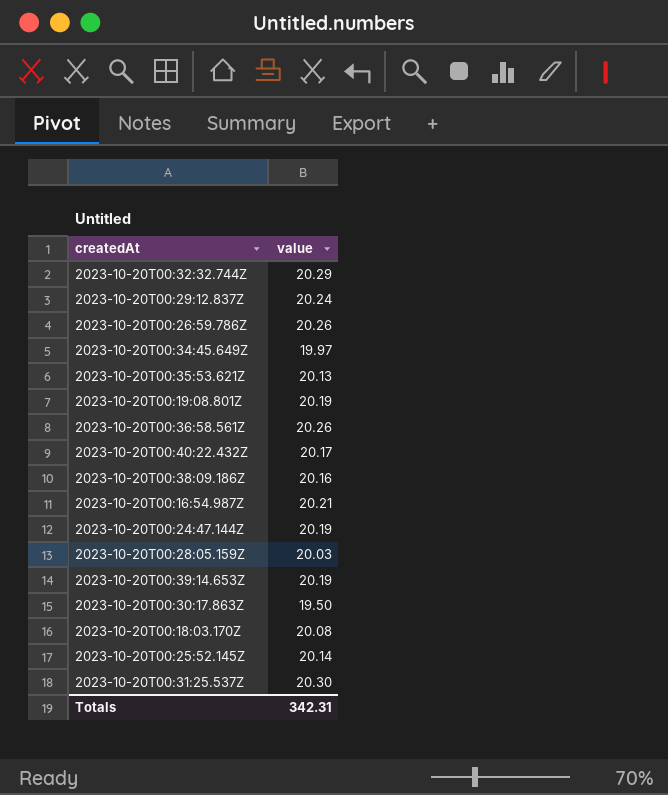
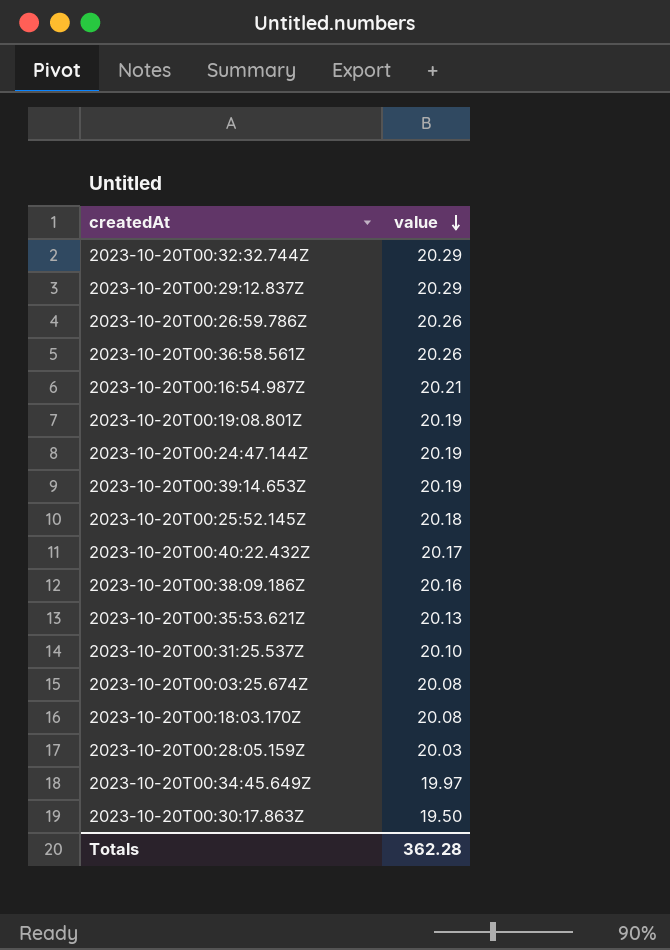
row order: none -> value descending
2023-10-20T00:29:12.837Z | value: 20.24 -> 20.29
2023-10-20T00:25:52.145Z | value: 20.14 -> 20.18
2023-10-20T00:31:25.537Z | value: 20.30 -> 20.10
row 2023-10-20T00:03:25.674Z: none -> 20.08
Totals | value: 342.31 -> 362.28

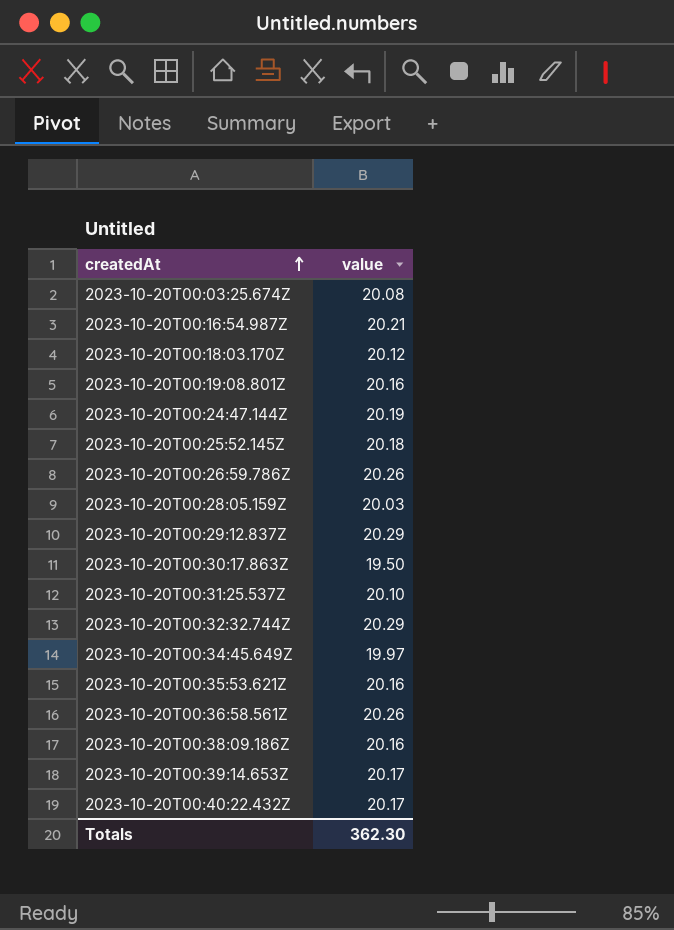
row order: value descending -> createdAt ascending
2023-10-20T00:18:03.170Z | value: 20.08 -> 20.12
2023-10-20T00:19:08.801Z | value: 20.19 -> 20.16
2023-10-20T00:35:53.621Z | value: 20.13 -> 20.16
2023-10-20T00:39:14.653Z | value: 20.19 -> 20.17
Totals | value: 362.28 -> 362.30

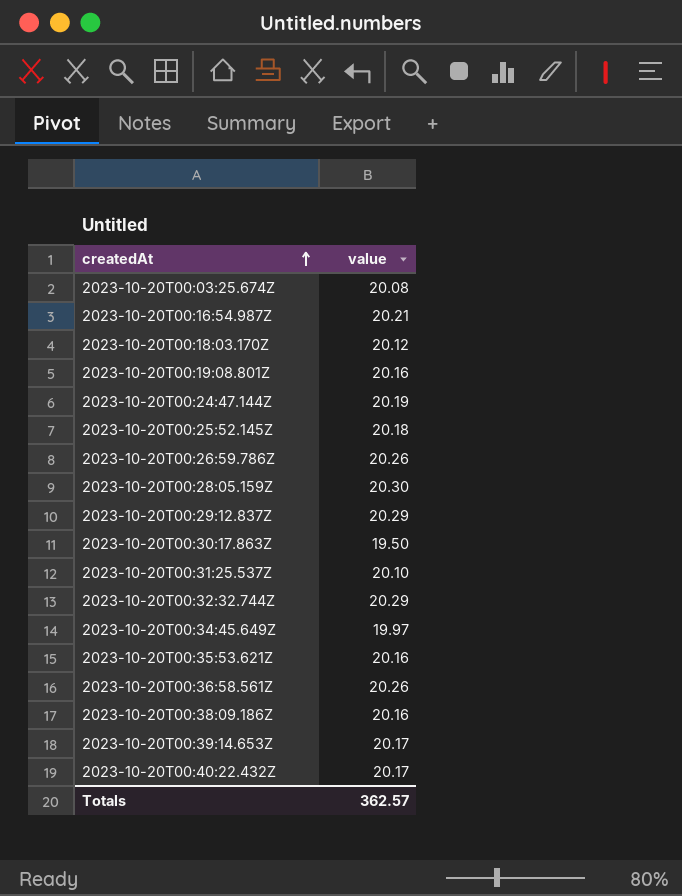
2023-10-20T00:28:05.159Z | value: 20.03 -> 20.30
Totals | value: 362.30 -> 362.57

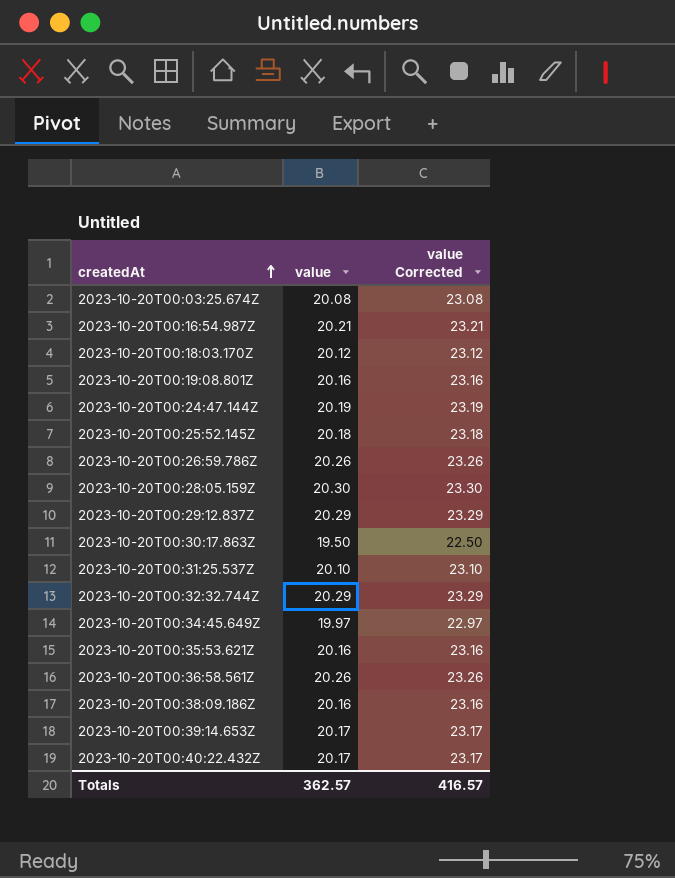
column value Corrected | formula: none -> [value] + 3

